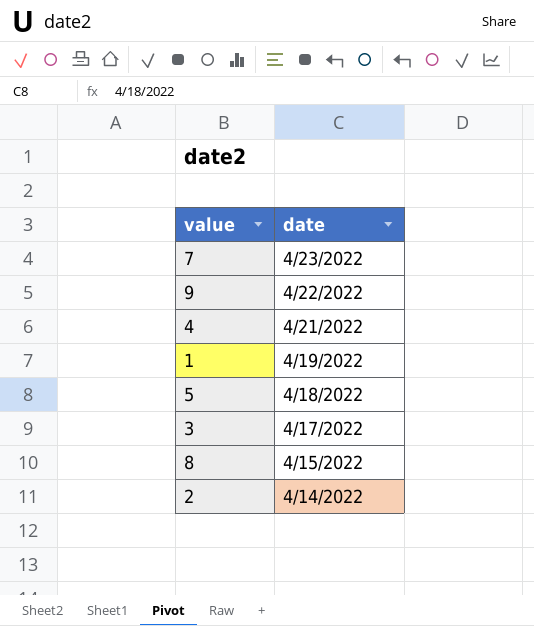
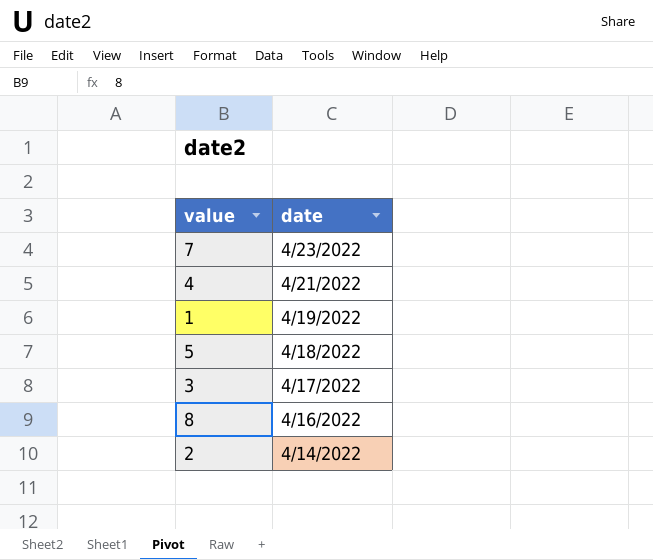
row 9: 4/22/2022 -> none
8 | date: 4/15/2022 -> 4/16/2022

